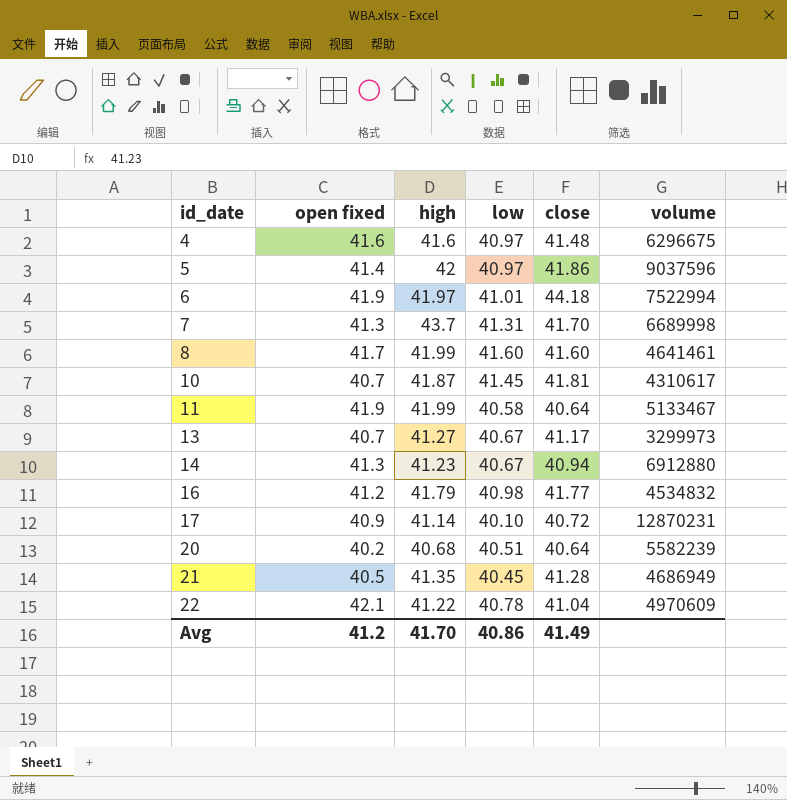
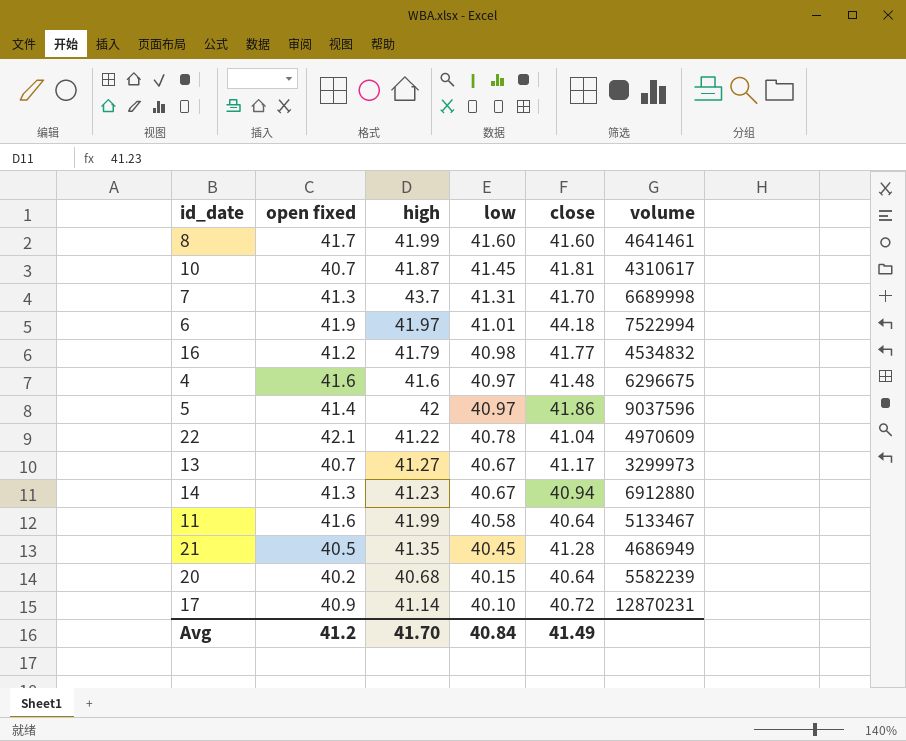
row order: id_date ascending -> low descending
11 | open fixed: 41.9 -> 41.6
20 | low: 40.51 -> 40.15
Avg | low: 40.86 -> 40.84

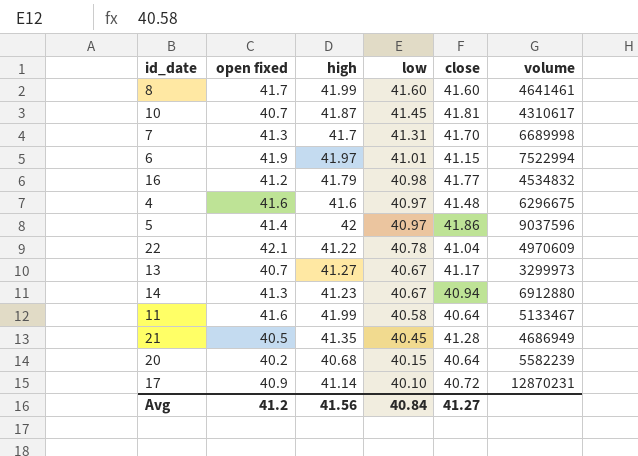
7 | high: 43.7 -> 41.7
6 | close: 44.18 -> 41.15
Avg | high: 41.70 -> 41.56
Avg | close: 41.49 -> 41.27

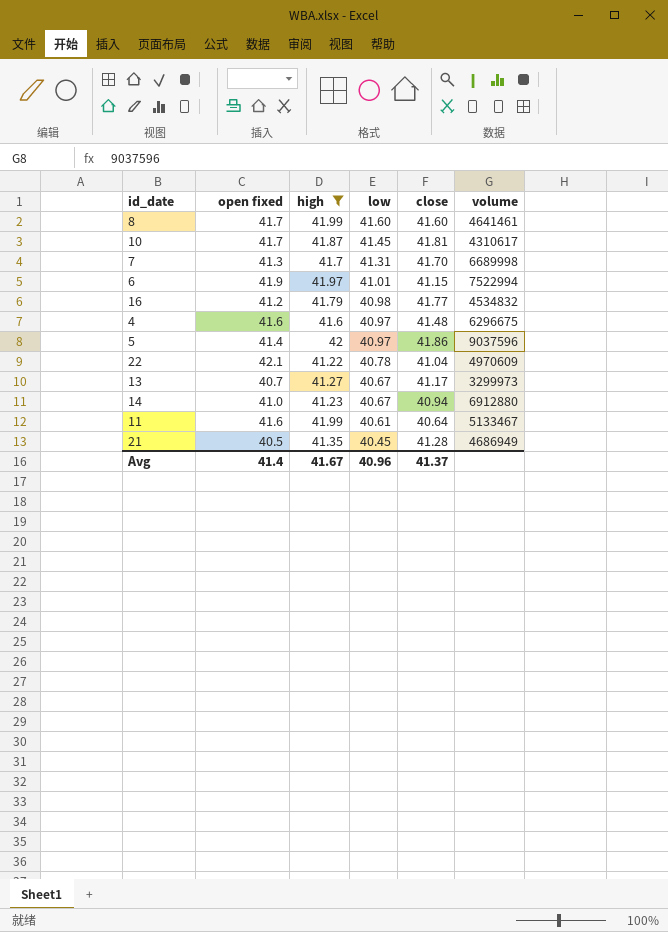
filter: none -> high >= 41.22
10 | open fixed: 40.7 -> 41.7
14 | open fixed: 41.3 -> 41.0
11 | low: 40.58 -> 40.61
Avg | open fixed: 41.2 -> 41.4
Avg | high: 41.56 -> 41.67
Avg | low: 40.84 -> 40.96
Avg | close: 41.27 -> 41.37

